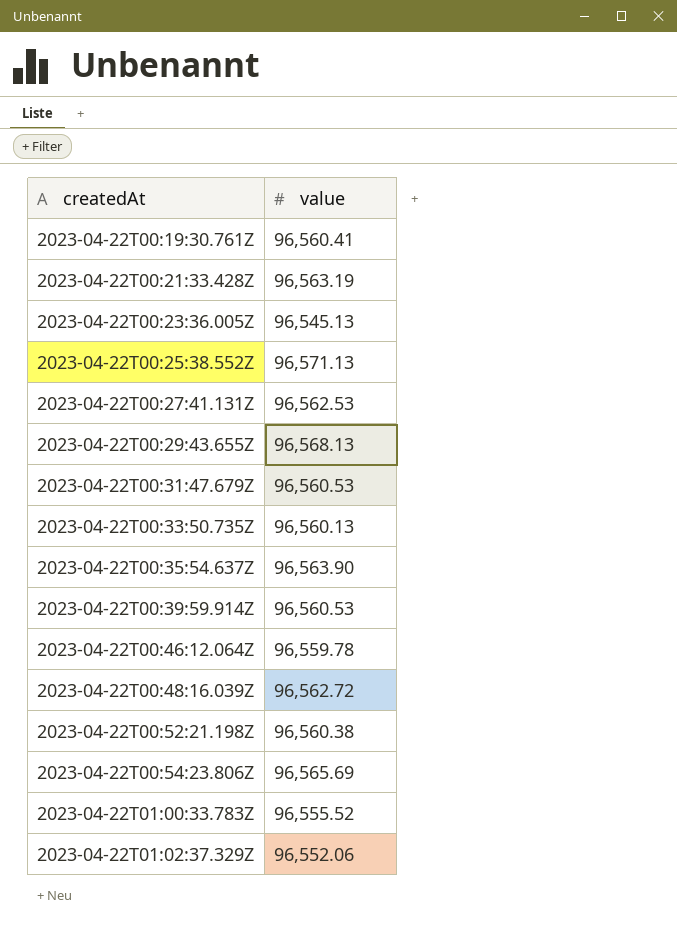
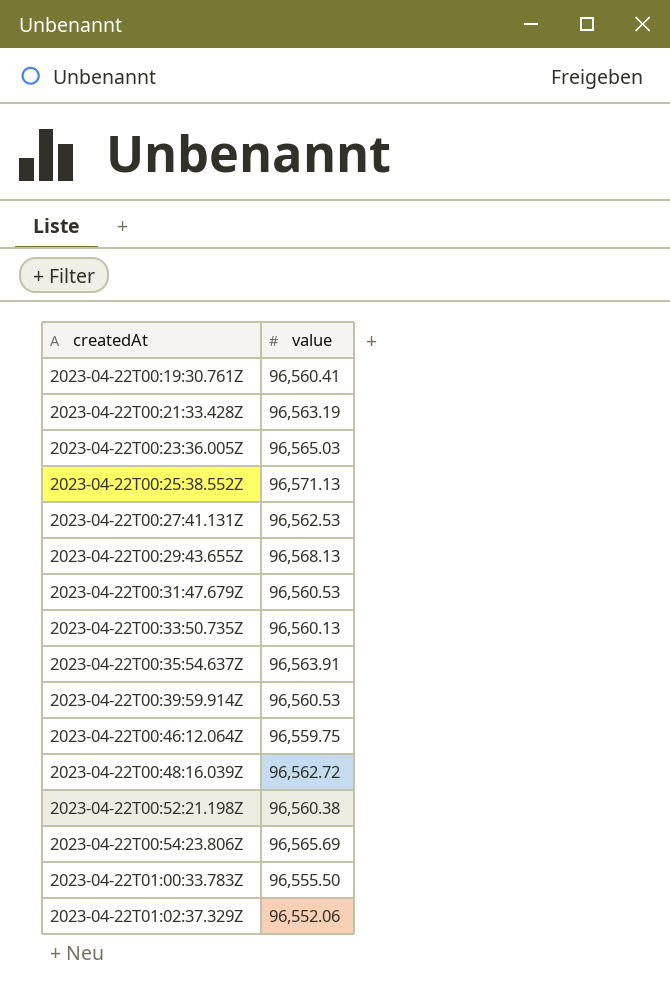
2023-04-22T00:23:36.005Z | value: 96,545.13 -> 96,565.03
2023-04-22T00:35:54.637Z | value: 96,563.90 -> 96,563.91
2023-04-22T00:46:12.064Z | value: 96,559.78 -> 96,559.75
2023-04-22T01:00:33.783Z | value: 96,555.52 -> 96,555.50

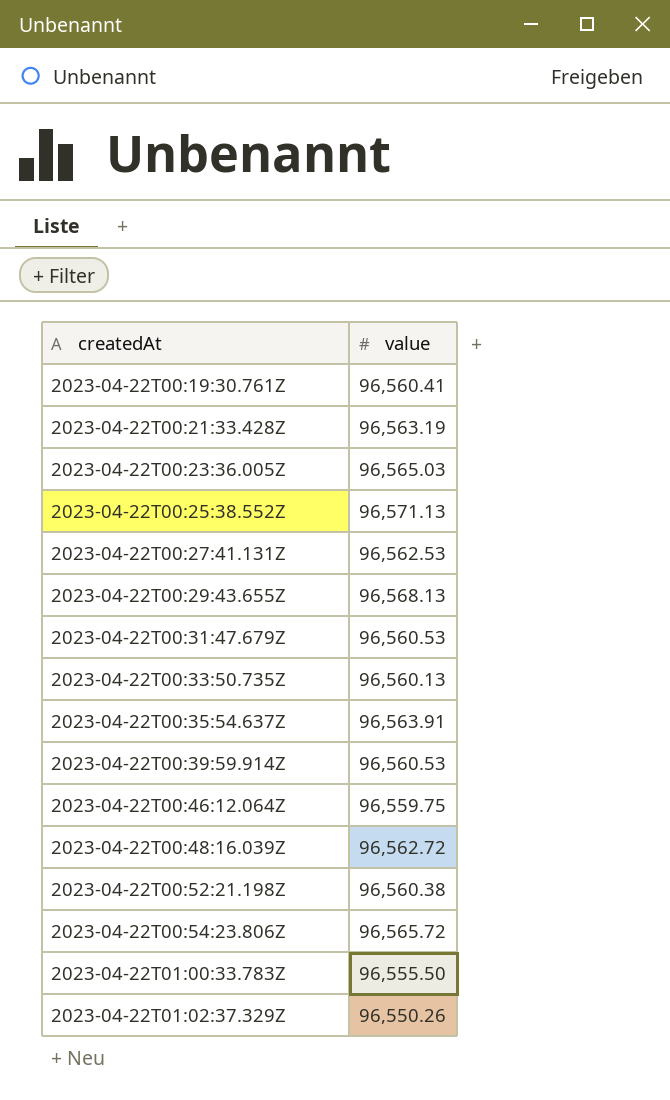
2023-04-22T00:54:23.806Z | value: 96,565.69 -> 96,565.72
2023-04-22T01:02:37.329Z | value: 96,552.06 -> 96,550.26

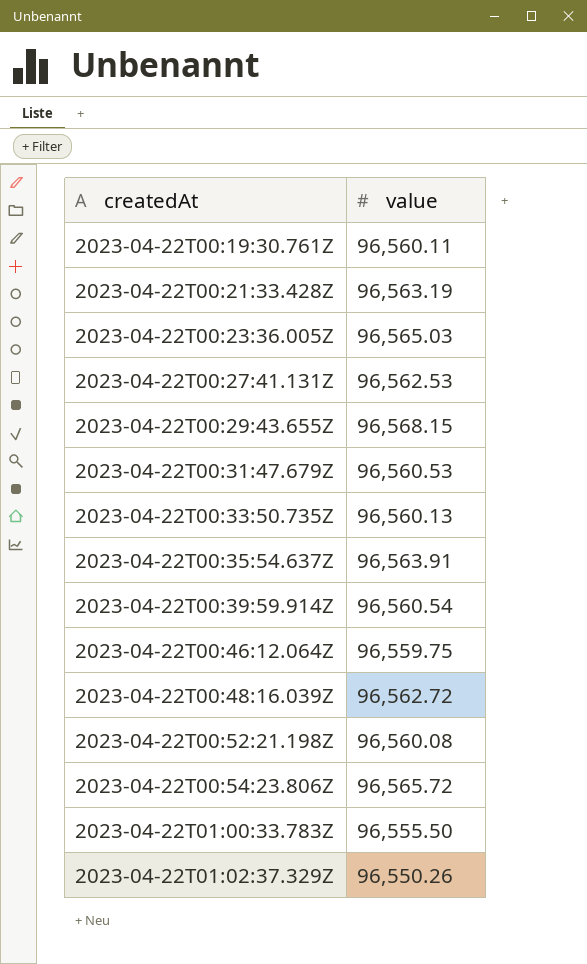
row 2023-04-22T00:25:38.552Z: 96,571.13 -> none
2023-04-22T00:19:30.761Z | value: 96,560.41 -> 96,560.11
2023-04-22T00:29:43.655Z | value: 96,568.13 -> 96,568.15
2023-04-22T00:39:59.914Z | value: 96,560.53 -> 96,560.54
2023-04-22T00:52:21.198Z | value: 96,560.38 -> 96,560.08

